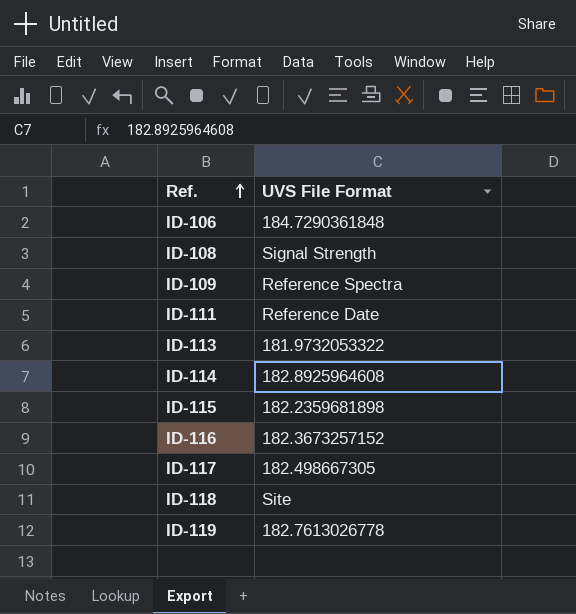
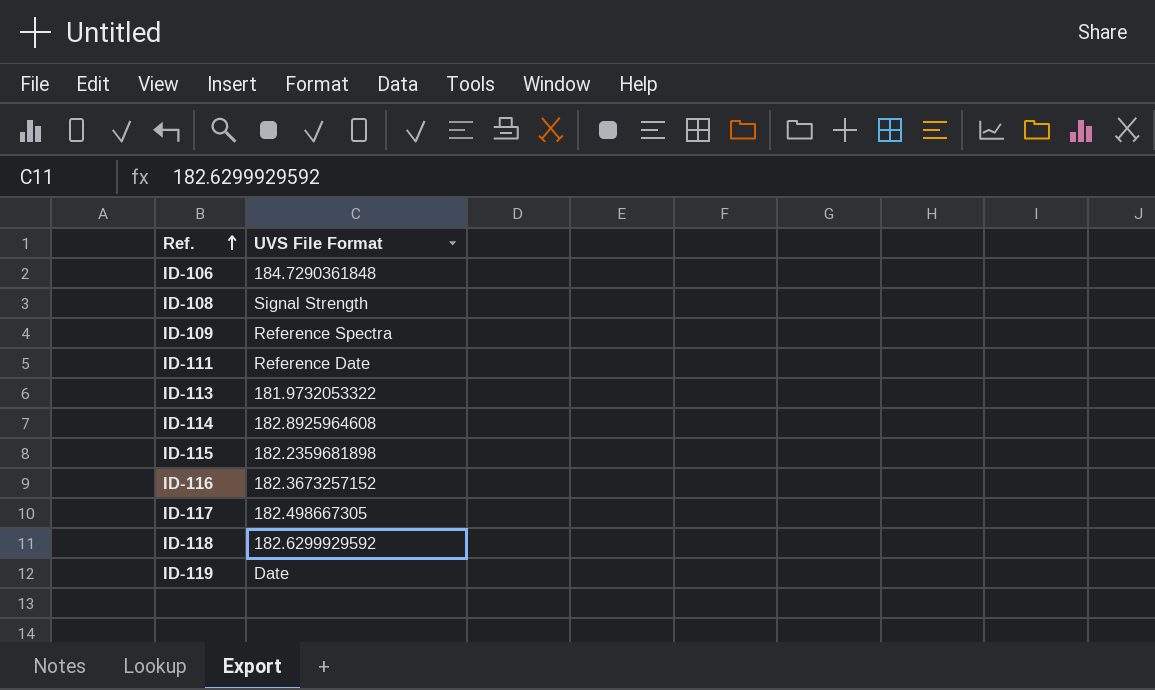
ID-118 | UVS File Format: Site -> 182.6299929592
ID-119 | UVS File Format: 182.7613026778 -> Date

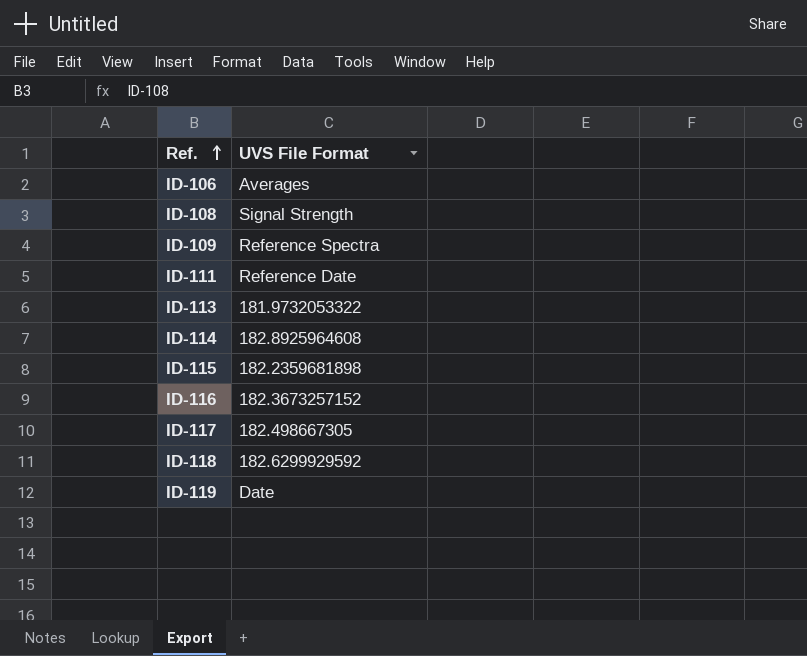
ID-106 | UVS File Format: 184.7290361848 -> Averages

